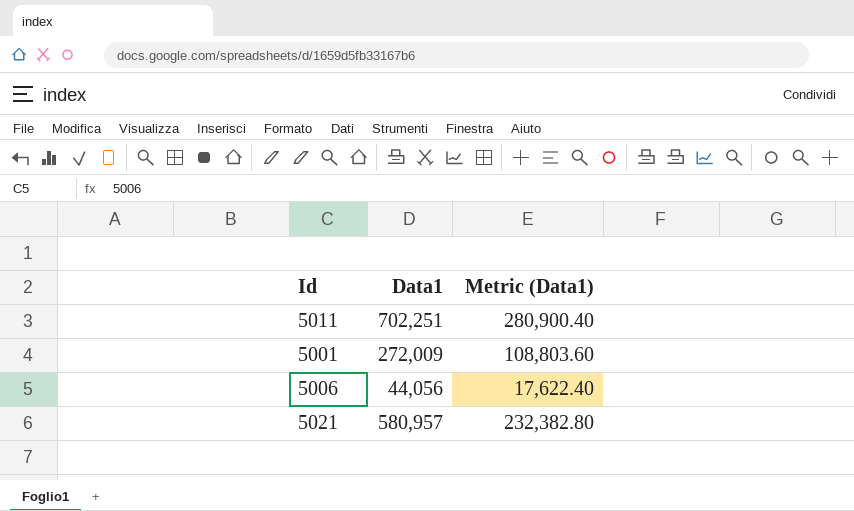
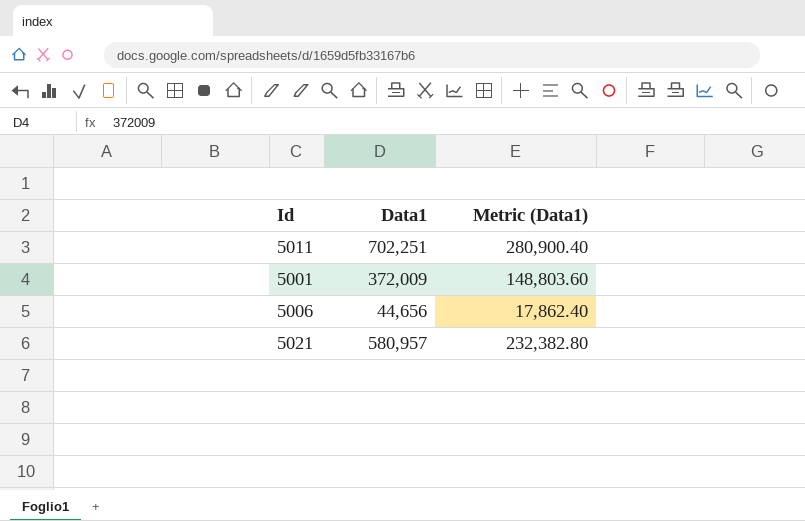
5001 | Data1: 272,009 -> 372,009
5001 | Metric (Data1): 108,803.60 -> 148,803.60
5006 | Data1: 44,056 -> 44,656
5006 | Metric (Data1): 17,622.40 -> 17,862.40

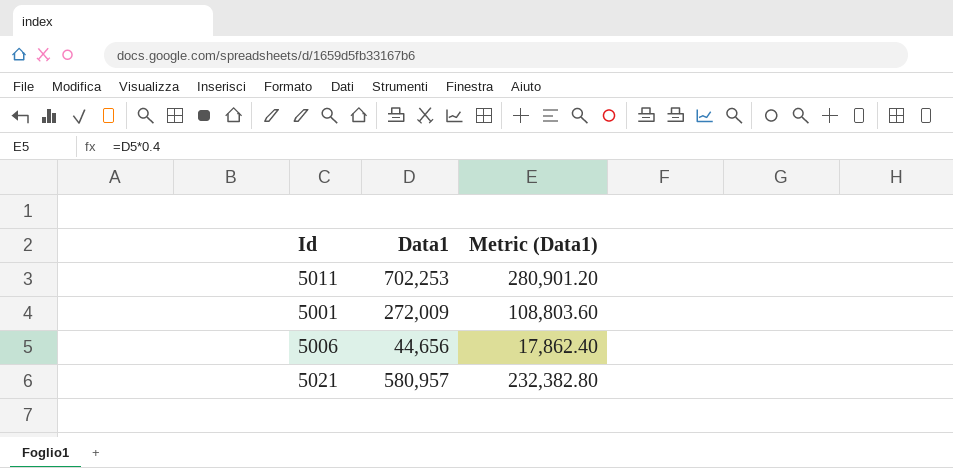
5011 | Data1: 702,251 -> 702,253
5011 | Metric (Data1): 280,900.40 -> 280,901.20
5001 | Data1: 372,009 -> 272,009
5001 | Metric (Data1): 148,803.60 -> 108,803.60

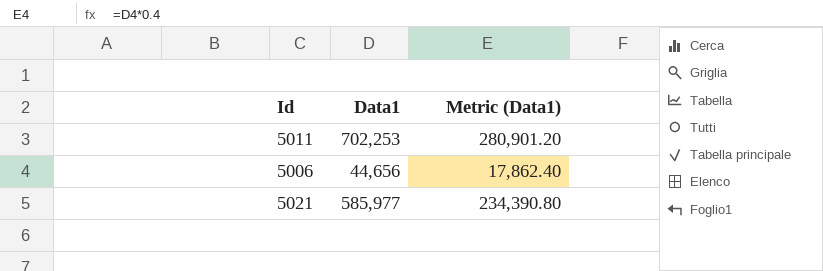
row 5001: 272,009 | 108,803.60 -> none
5021 | Data1: 580,957 -> 585,977
5021 | Metric (Data1): 232,382.80 -> 234,390.80

